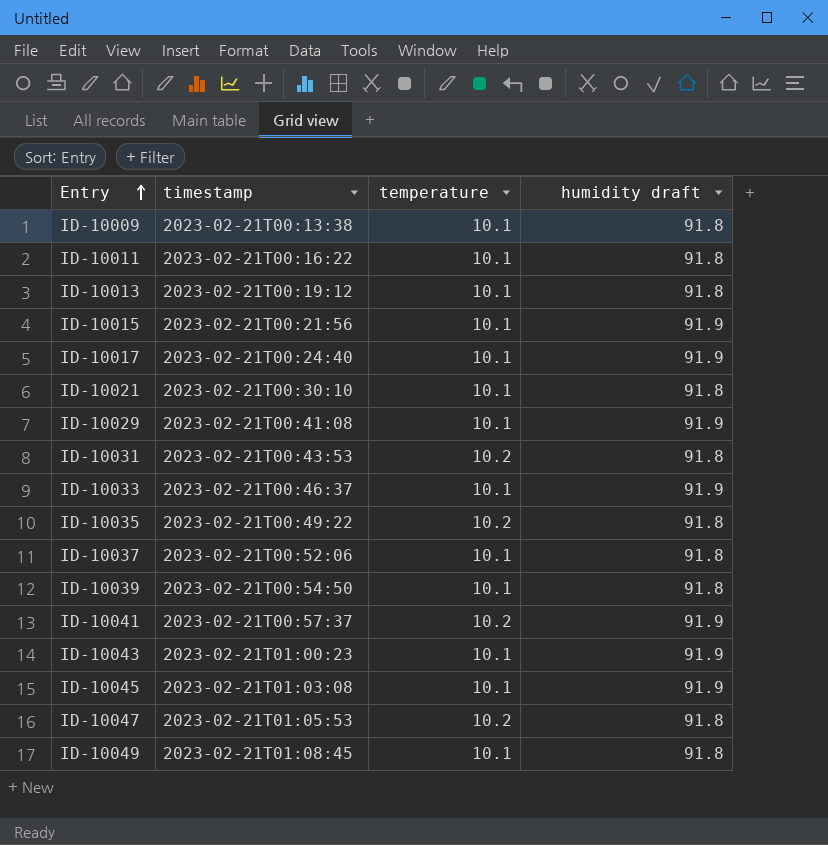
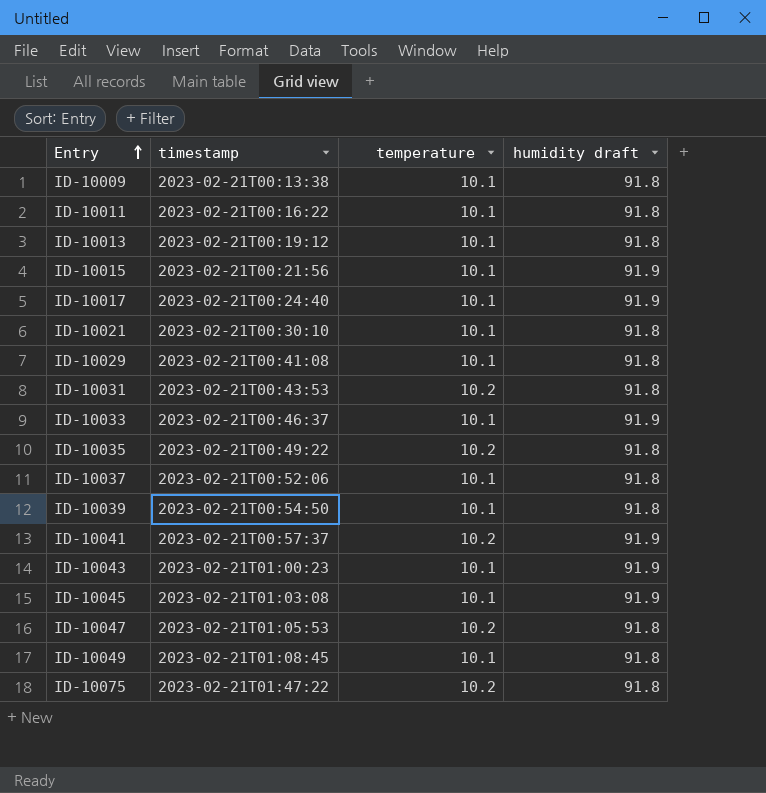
ID-10029 | humidity draft: 91.9 -> 91.8
row ID-10075: none -> 2023-02-21T01:47:22 | 10.2 | 91.8

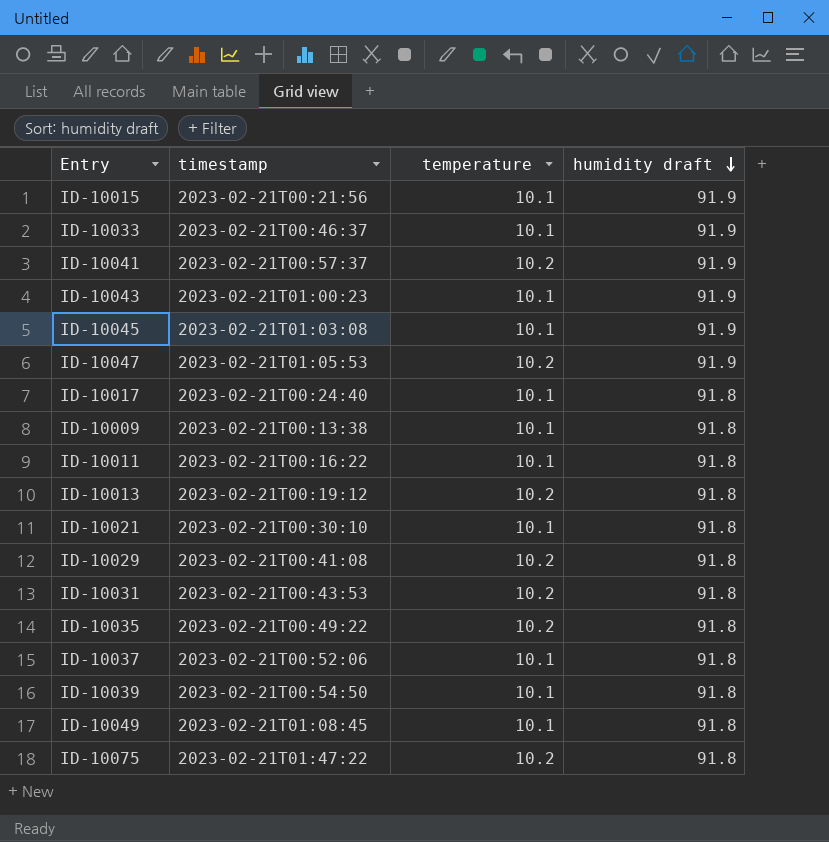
row order: Entry ascending -> humidity draft descending
ID-10047 | humidity draft: 91.8 -> 91.9
ID-10017 | humidity draft: 91.9 -> 91.8
ID-10013 | temperature: 10.1 -> 10.2
ID-10029 | temperature: 10.1 -> 10.2

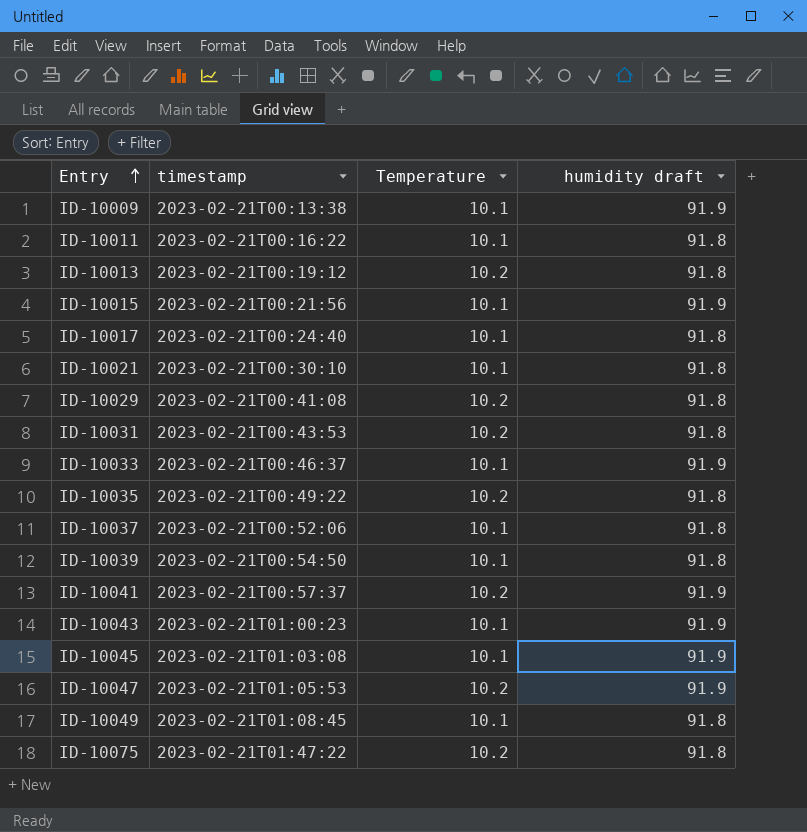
row order: humidity draft descending -> Entry ascending
column name: temperature -> Temperature
ID-10009 | humidity draft: 91.8 -> 91.9

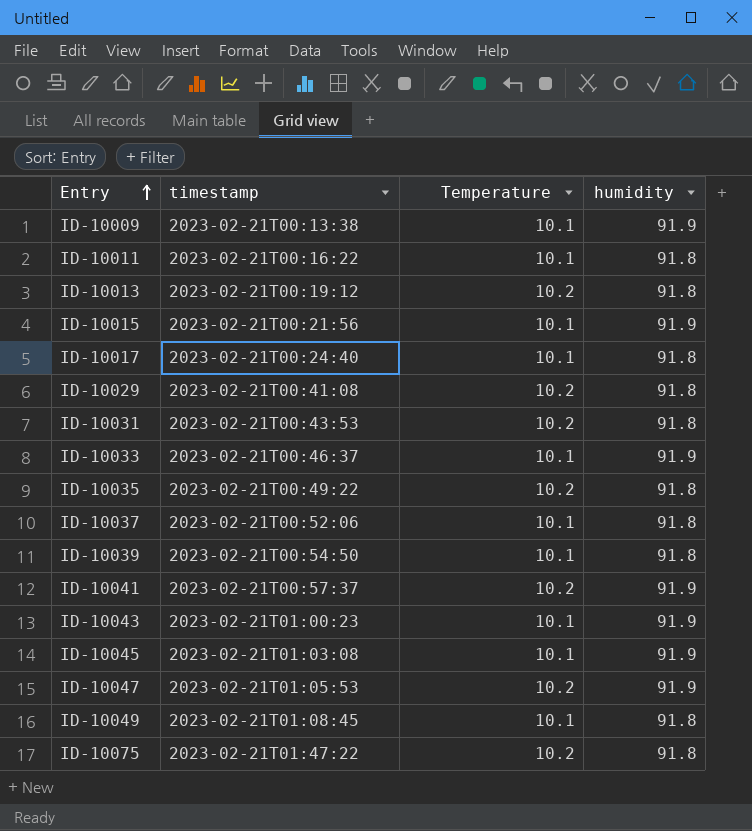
column name: humidity draft -> humidity
row ID-10021: 2023-02-21T00:30:10 | 10.1 | 91.8 -> none

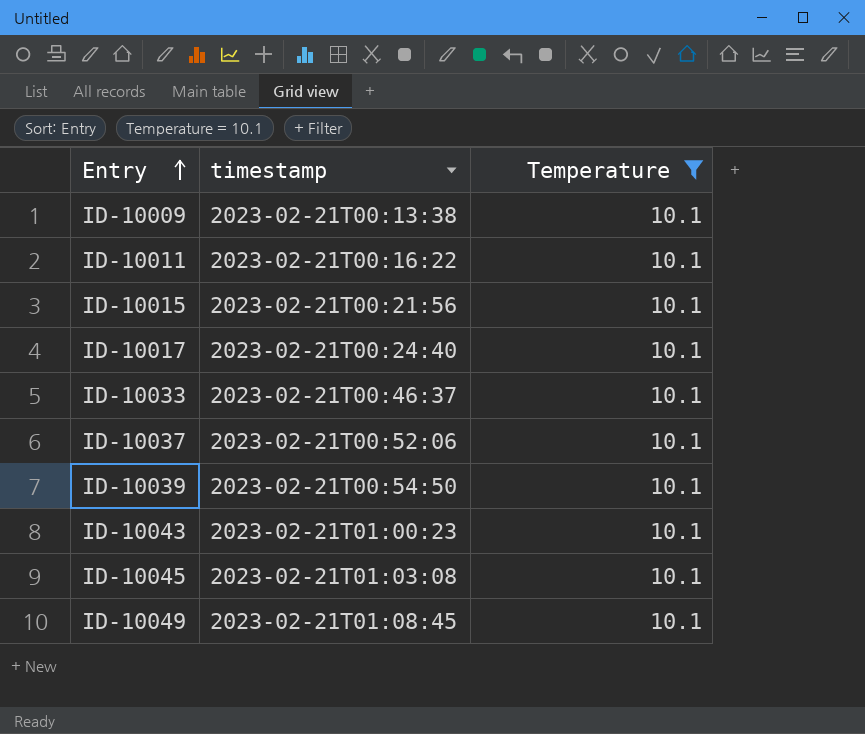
filter: none -> Temperature = 10.1
column humidity | position: 4 -> none

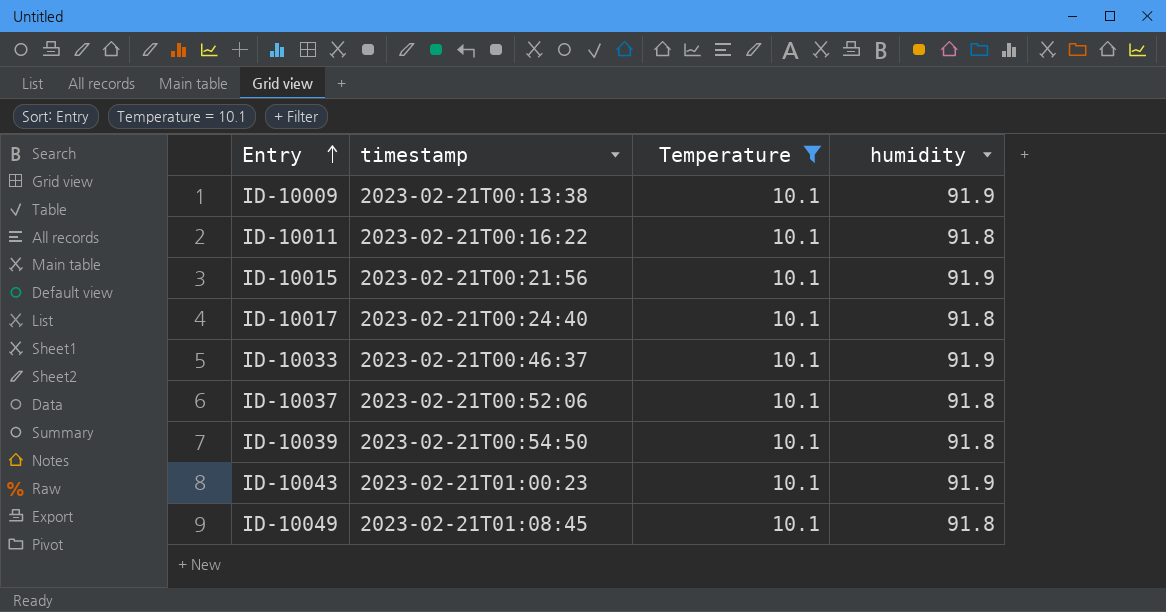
column humidity | position: none -> 4
row ID-10045: 2023-02-21T01:03:08 | 10.1 -> none

